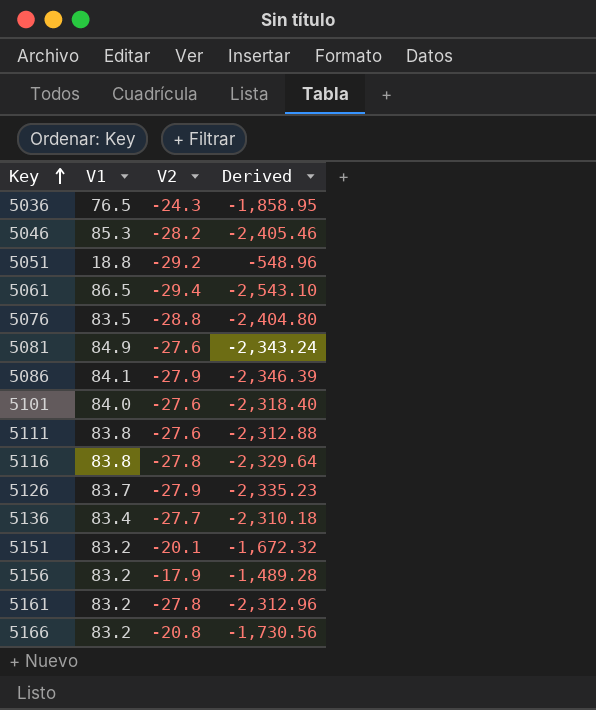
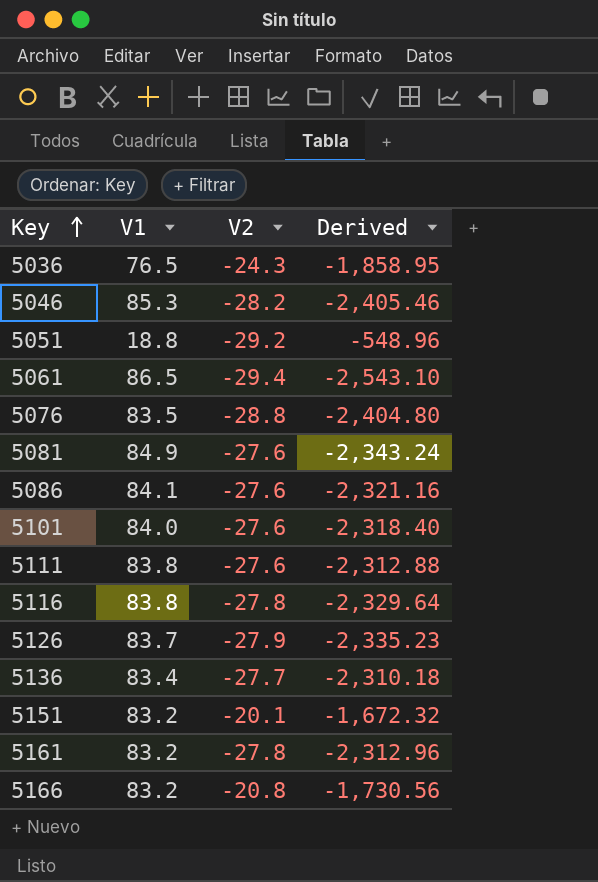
row 5156: 83.2 | -17.9 | -1,489.28 -> none
5086 | V2: -27.9 -> -27.6
5086 | Derived: -2,346.39 -> -2,321.16

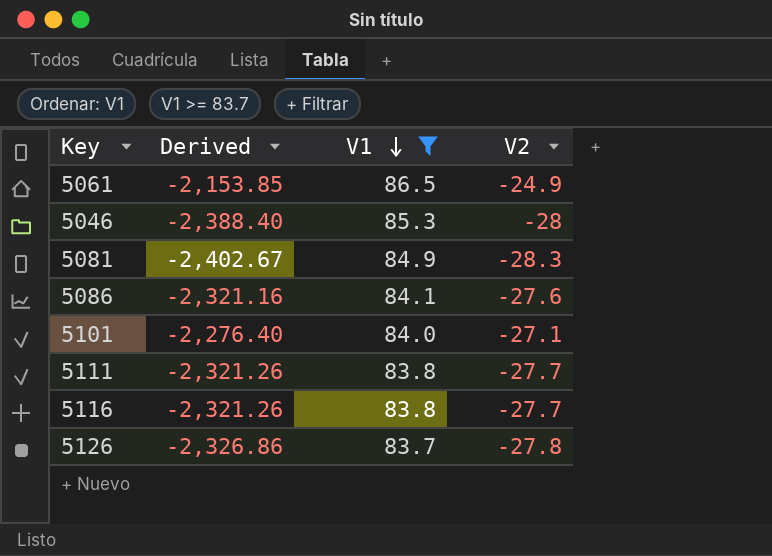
filter: none -> V1 >= 83.7
row order: Key ascending -> V1 descending
column Derived | position: 4 -> 2
5061 | Derived: -2,543.10 -> -2,153.85
5061 | V2: -29.4 -> -24.9
5046 | Derived: -2,405.46 -> -2,388.40
5046 | V2: -28.2 -> -28
5081 | Derived: -2,343.24 -> -2,402.67
5081 | V2: -27.6 -> -28.3
5101 | Derived: -2,318.40 -> -2,276.40
5101 | V2: -27.6 -> -27.1
5111 | Derived: -2,312.88 -> -2,321.26
5111 | V2: -27.6 -> -27.7
5116 | Derived: -2,329.64 -> -2,321.26
5116 | V2: -27.8 -> -27.7
5126 | Derived: -2,335.23 -> -2,326.86
5126 | V2: -27.9 -> -27.8

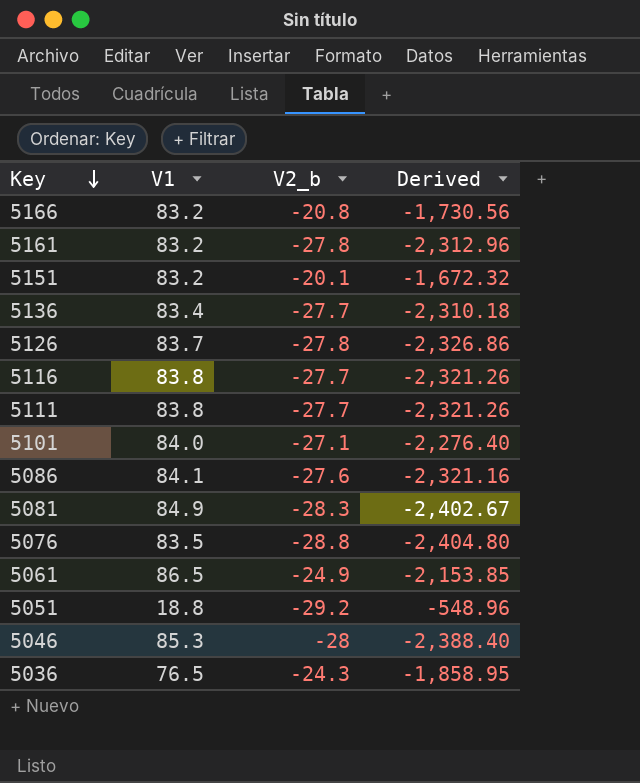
filter: V1 >= 83.7 -> none
row order: V1 descending -> Key descending
column name: V2 -> V2_b
column Derived | position: 2 -> 4

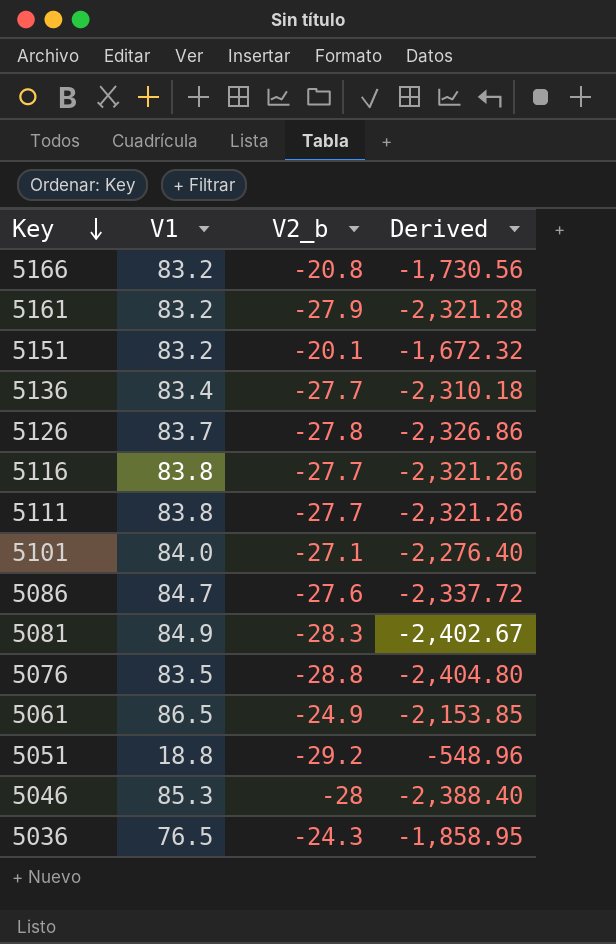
5161 | V2_b: -27.8 -> -27.9
5161 | Derived: -2,312.96 -> -2,321.28
5086 | V1: 84.1 -> 84.7
5086 | Derived: -2,321.16 -> -2,337.72

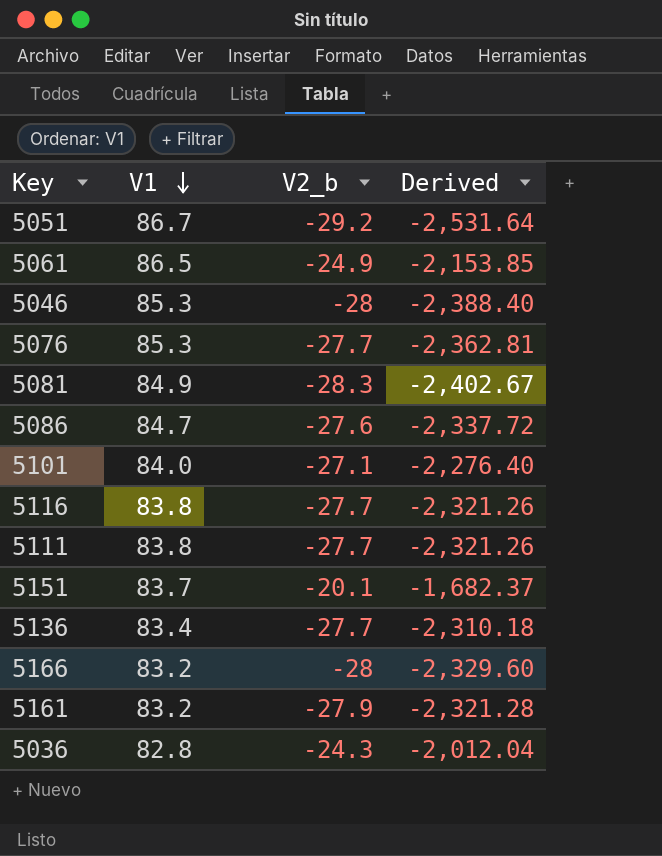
row order: Key descending -> V1 descending
row 5126: 83.7 | -27.8 | -2,326.86 -> none
5051 | V1: 18.8 -> 86.7
5051 | Derived: -548.96 -> -2,531.64
5076 | V1: 83.5 -> 85.3
5076 | V2_b: -28.8 -> -27.7
5076 | Derived: -2,404.80 -> -2,362.81
5151 | V1: 83.2 -> 83.7
5151 | Derived: -1,672.32 -> -1,682.37
5166 | V2_b: -20.8 -> -28
5166 | Derived: -1,730.56 -> -2,329.60
5036 | V1: 76.5 -> 82.8
5036 | Derived: -1,858.95 -> -2,012.04

